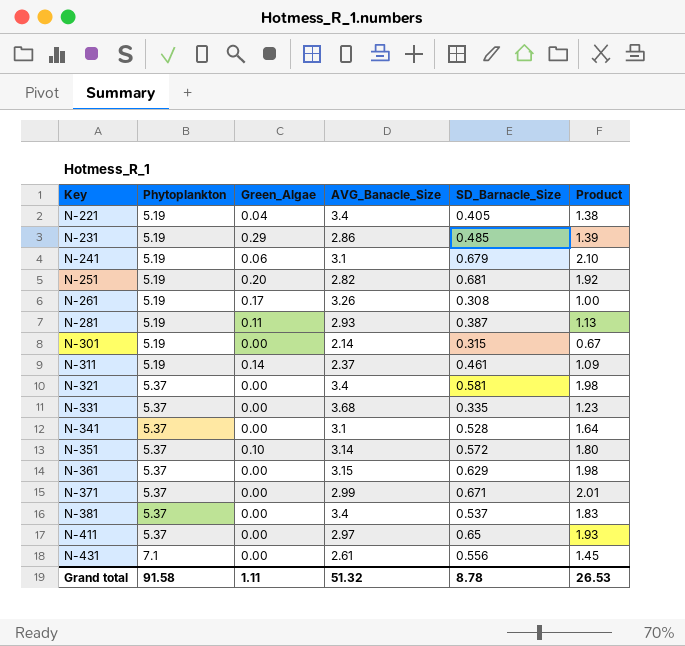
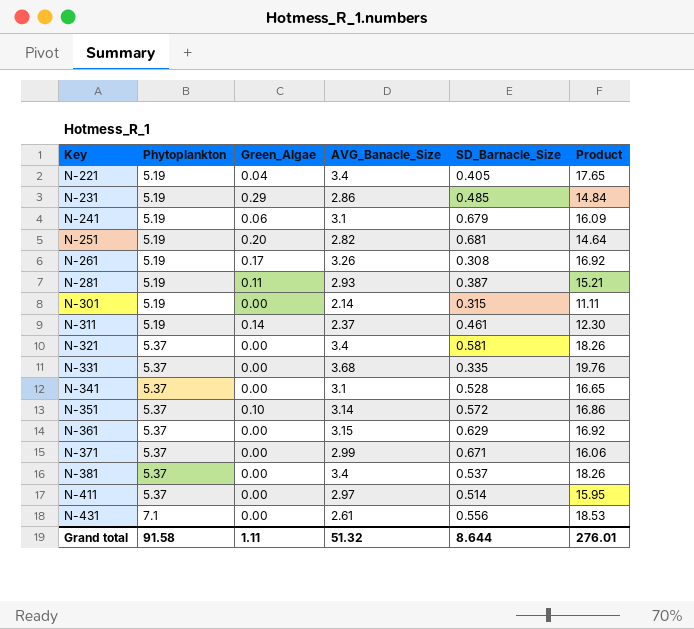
column Product | formula: [AVG_Banacle_Size] * [SD_Barnacle_Size] -> [Phytoplankton] * [AVG_Banacle_Size]
N-411 | SD_Barnacle_Size: 0.65 -> 0.514
Grand total | SD_Barnacle_Size: 8.78 -> 8.644
Grand total | Product: 26.53 -> 276.01

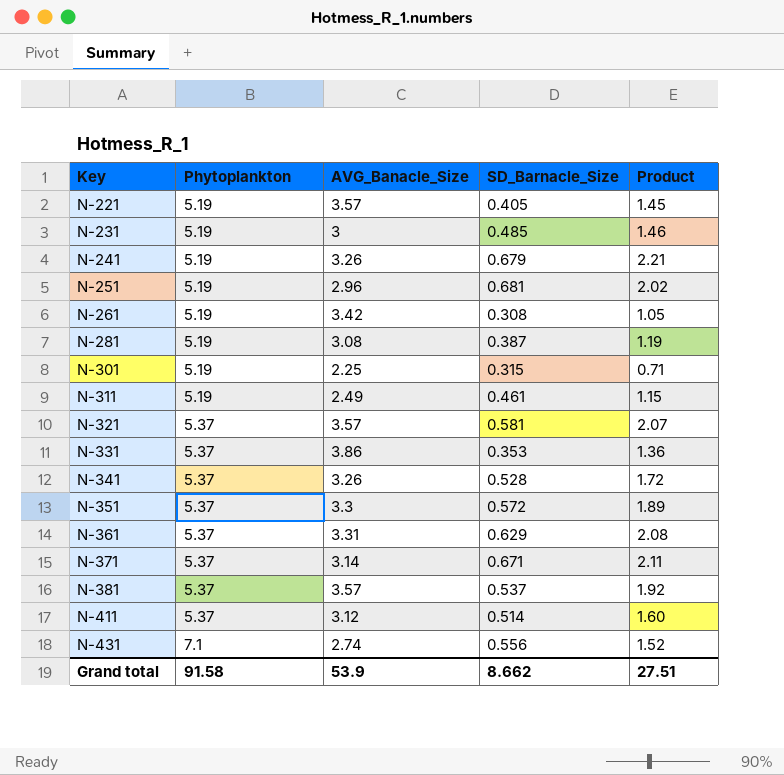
column Green_Algae | position: 3 -> none
column Product | formula: [Phytoplankton] * [AVG_Banacle_Size] -> [AVG_Banacle_Size] * [SD_Barnacle_Size]
N-221 | AVG_Banacle_Size: 3.4 -> 3.57
N-231 | AVG_Banacle_Size: 2.86 -> 3
N-241 | AVG_Banacle_Size: 3.1 -> 3.26
N-251 | AVG_Banacle_Size: 2.82 -> 2.96
N-261 | AVG_Banacle_Size: 3.26 -> 3.42
N-281 | AVG_Banacle_Size: 2.93 -> 3.08
N-301 | AVG_Banacle_Size: 2.14 -> 2.25
N-311 | AVG_Banacle_Size: 2.37 -> 2.49
N-321 | AVG_Banacle_Size: 3.4 -> 3.57
N-331 | AVG_Banacle_Size: 3.68 -> 3.86
N-331 | SD_Barnacle_Size: 0.335 -> 0.353
N-341 | AVG_Banacle_Size: 3.1 -> 3.26
N-351 | AVG_Banacle_Size: 3.14 -> 3.3
N-361 | AVG_Banacle_Size: 3.15 -> 3.31
N-371 | AVG_Banacle_Size: 2.99 -> 3.14
N-381 | AVG_Banacle_Size: 3.4 -> 3.57
N-411 | AVG_Banacle_Size: 2.97 -> 3.12
N-431 | AVG_Banacle_Size: 2.61 -> 2.74
Grand total | AVG_Banacle_Size: 51.32 -> 53.9
Grand total | SD_Barnacle_Size: 8.644 -> 8.662
Grand total | Product: 276.01 -> 27.51

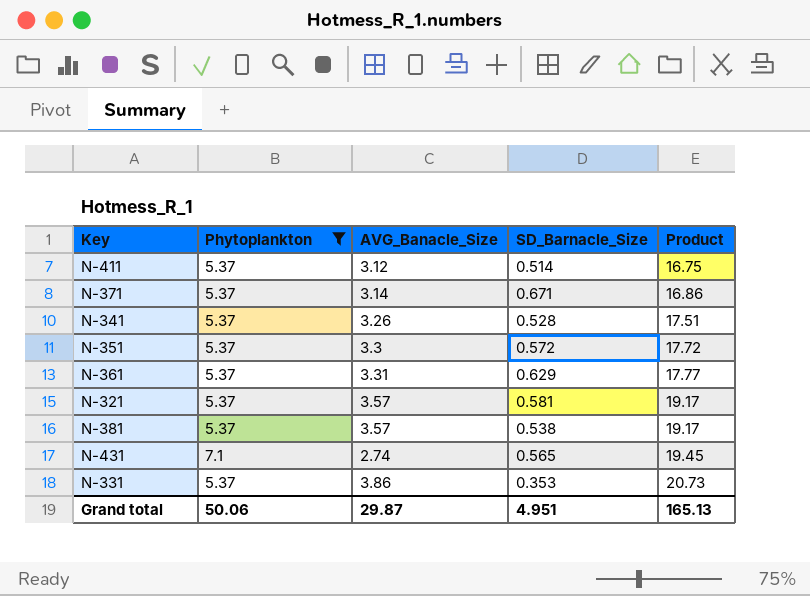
filter: none -> Phytoplankton != 5.19
row order: Key ascending -> Product ascending
column Product | formula: [AVG_Banacle_Size] * [SD_Barnacle_Size] -> [Phytoplankton] * [AVG_Banacle_Size]
N-381 | SD_Barnacle_Size: 0.537 -> 0.538
N-431 | SD_Barnacle_Size: 0.556 -> 0.565
Grand total | Phytoplankton: 91.58 -> 50.06
Grand total | AVG_Banacle_Size: 53.9 -> 29.87
Grand total | SD_Barnacle_Size: 8.662 -> 4.951
Grand total | Product: 27.51 -> 165.13

